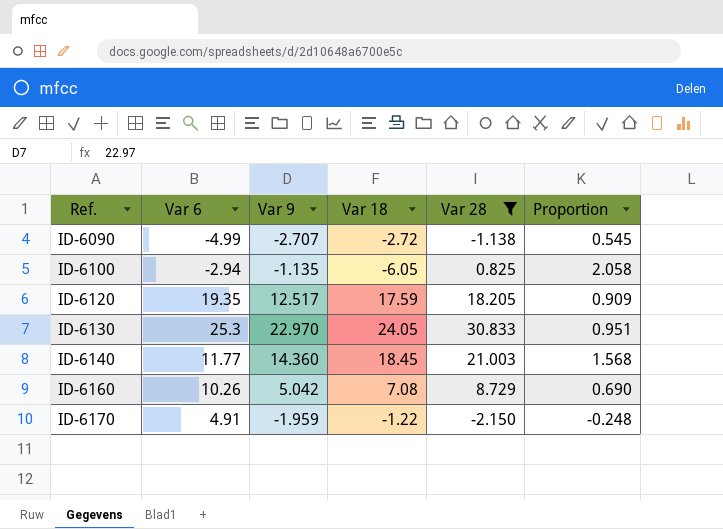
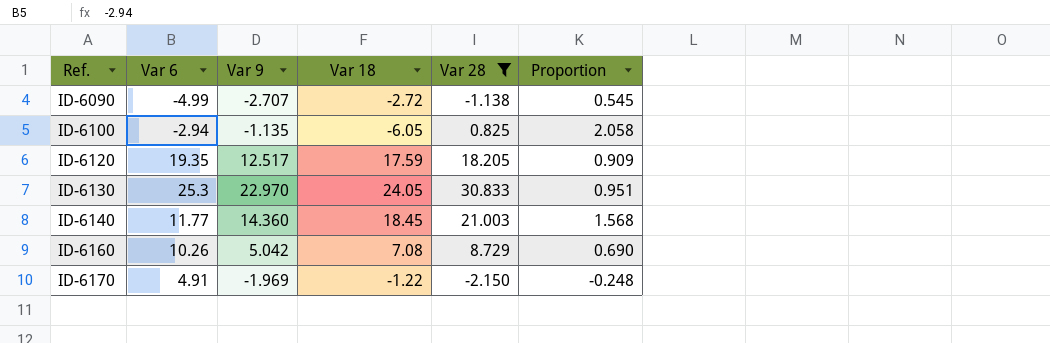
ID-6170 | Var 9: -1.959 -> -1.969

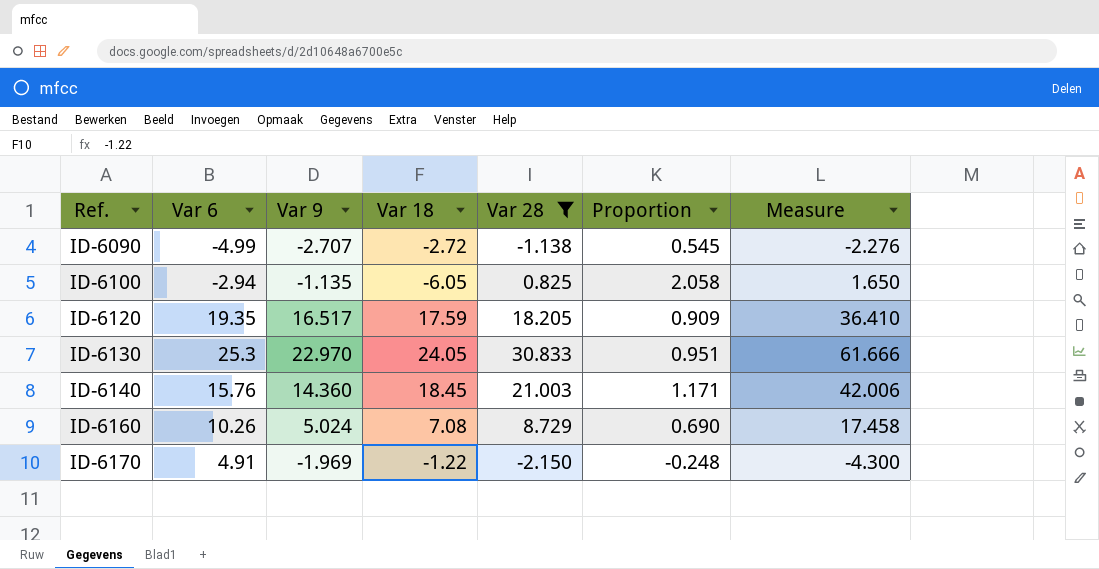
column Measure | formula: none -> [Var 28] * 2
ID-6120 | Var 9: 12.517 -> 16.517
ID-6140 | Var 6: 11.77 -> 15.76
ID-6140 | Proportion: 1.568 -> 1.171
ID-6160 | Var 9: 5.042 -> 5.024

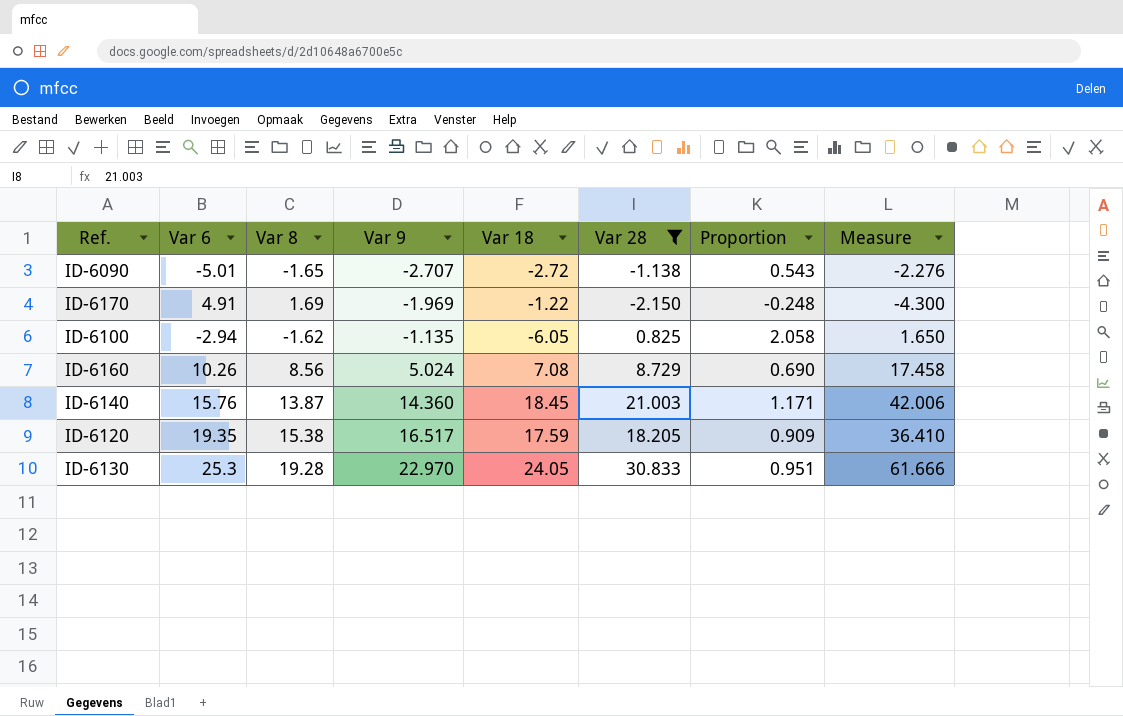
row order: Ref. ascending -> Var 9 ascending
column Var 8 | position: none -> 3
ID-6090 | Var 6: -4.99 -> -5.01
ID-6090 | Proportion: 0.545 -> 0.543

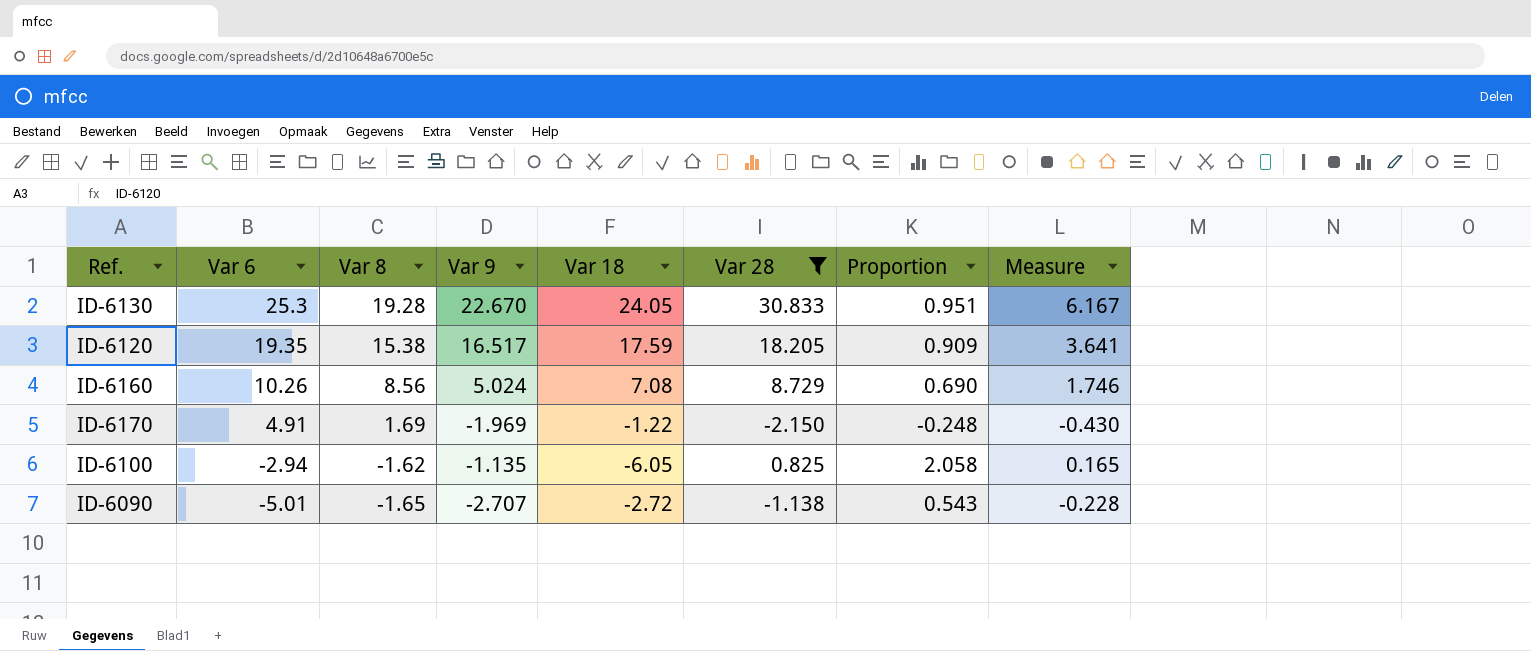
row order: Var 9 ascending -> Var 6 descending
column Measure | formula: [Var 28] * 2 -> [Var 28] * 0.2
row ID-6140: 15.76 | 13.87 | 14.360 | 18.45 | 21.003 | 1.171 | 42.006 -> none
ID-6130 | Var 9: 22.970 -> 22.670

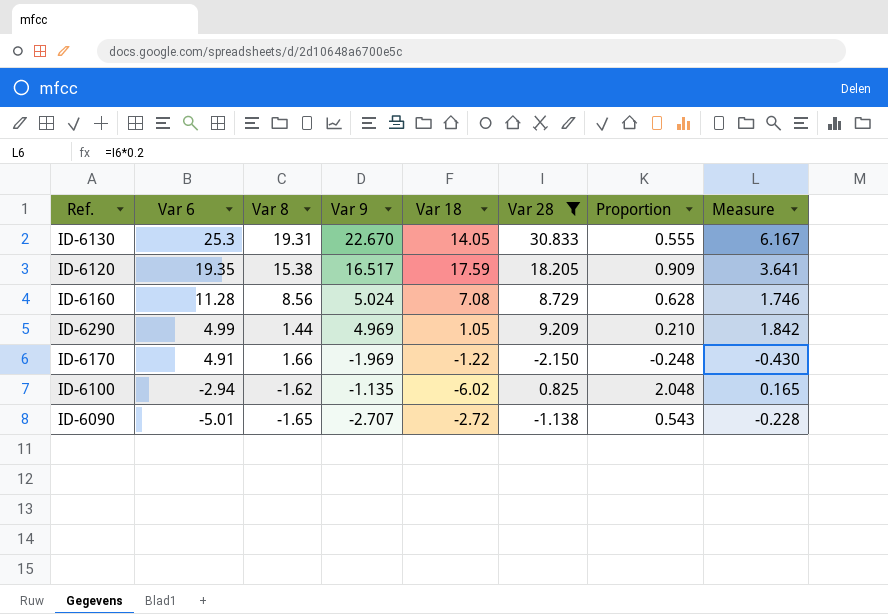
ID-6130 | Var 8: 19.28 -> 19.31
ID-6130 | Var 18: 24.05 -> 14.05
ID-6130 | Proportion: 0.951 -> 0.555
ID-6160 | Var 6: 10.26 -> 11.28
ID-6160 | Proportion: 0.690 -> 0.628
row ID-6290: none -> 4.99 | 1.44 | 4.969 | 1.05 | 9.209 | 0.210 | 1.842
ID-6170 | Var 8: 1.69 -> 1.66
ID-6100 | Var 18: -6.05 -> -6.02
ID-6100 | Proportion: 2.058 -> 2.048

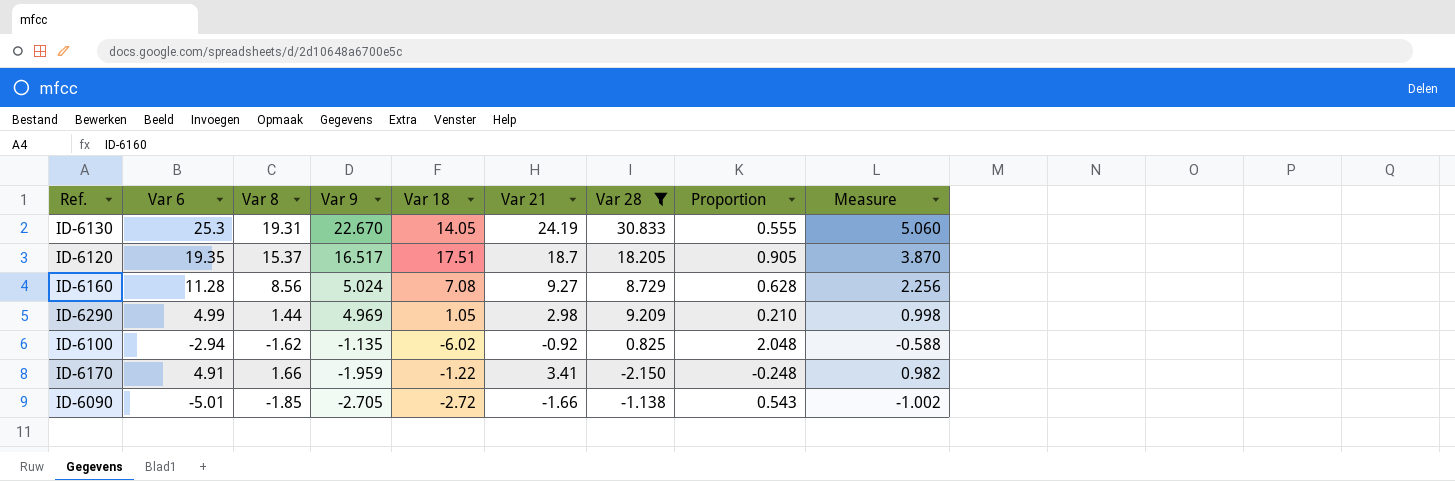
row order: Var 6 descending -> Var 9 descending
column Var 21 | position: none -> 6
column Measure | formula: [Var 28] * 0.2 -> [Var 6] * 0.2
ID-6120 | Var 8: 15.38 -> 15.37
ID-6120 | Var 18: 17.59 -> 17.51
ID-6120 | Proportion: 0.909 -> 0.905
ID-6170 | Var 9: -1.969 -> -1.959
ID-6090 | Var 8: -1.65 -> -1.85
ID-6090 | Var 9: -2.707 -> -2.705

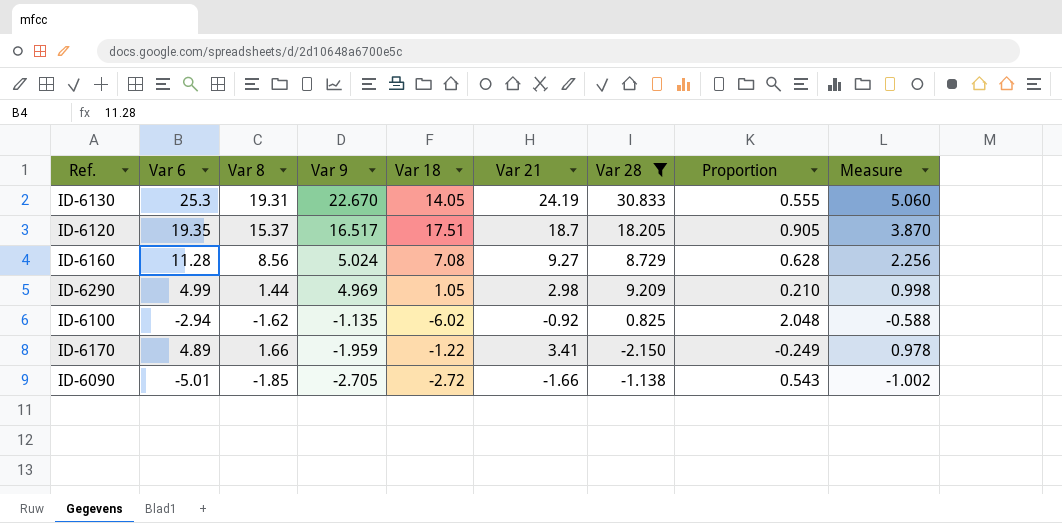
ID-6170 | Var 6: 4.91 -> 4.89
ID-6170 | Proportion: -0.248 -> -0.249
ID-6170 | Measure: 0.982 -> 0.978

